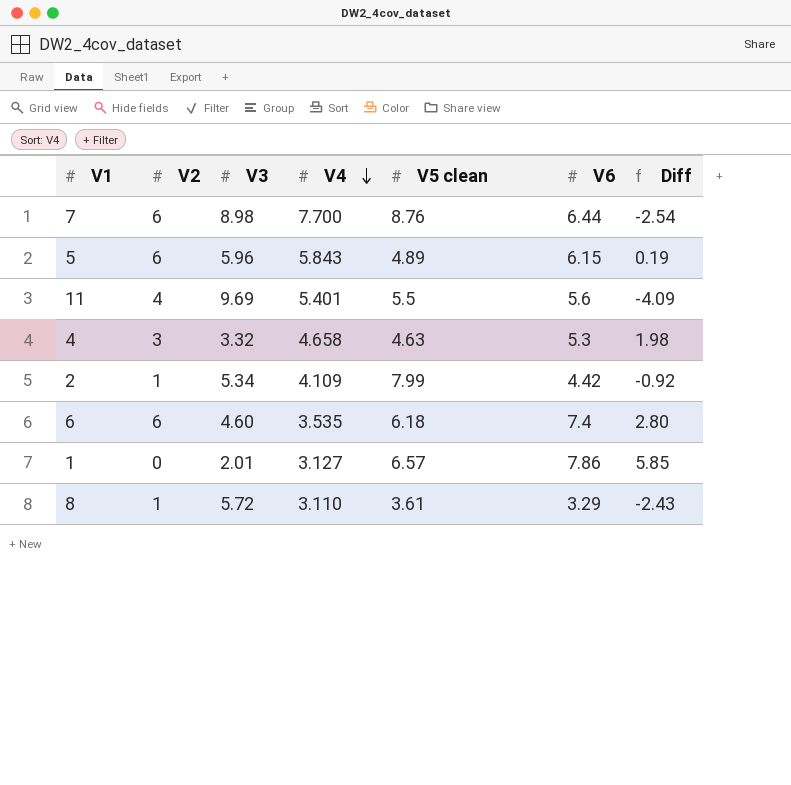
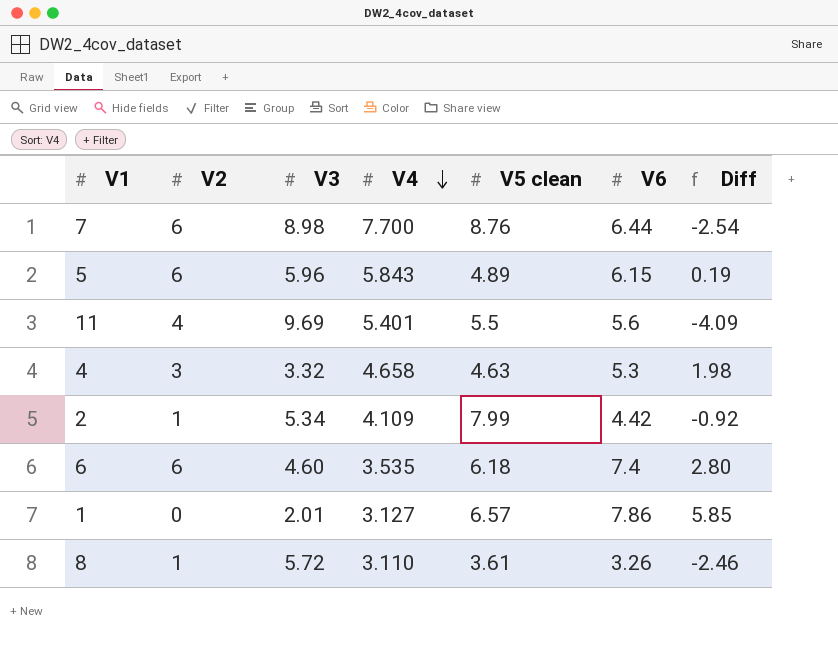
8 | V6: 3.29 -> 3.26
8 | Diff: -2.43 -> -2.46

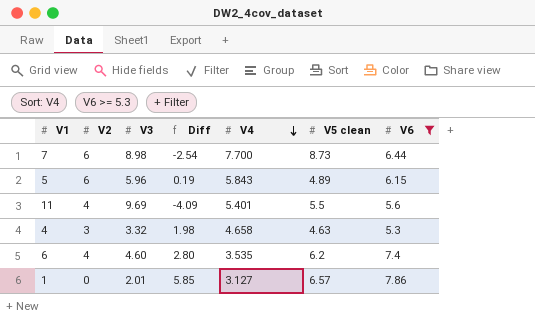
filter: none -> V6 >= 5.3
column Diff | position: 7 -> 4
7 | V5 clean: 8.76 -> 8.73
6 | V2: 6 -> 4
6 | V5 clean: 6.18 -> 6.2

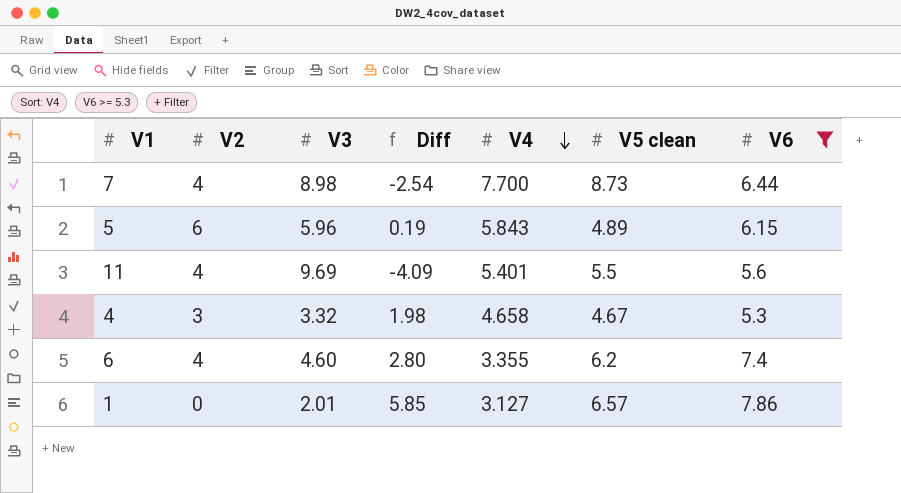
7 | V2: 6 -> 4
4 | V5 clean: 4.63 -> 4.67
6 | V4: 3.535 -> 3.355

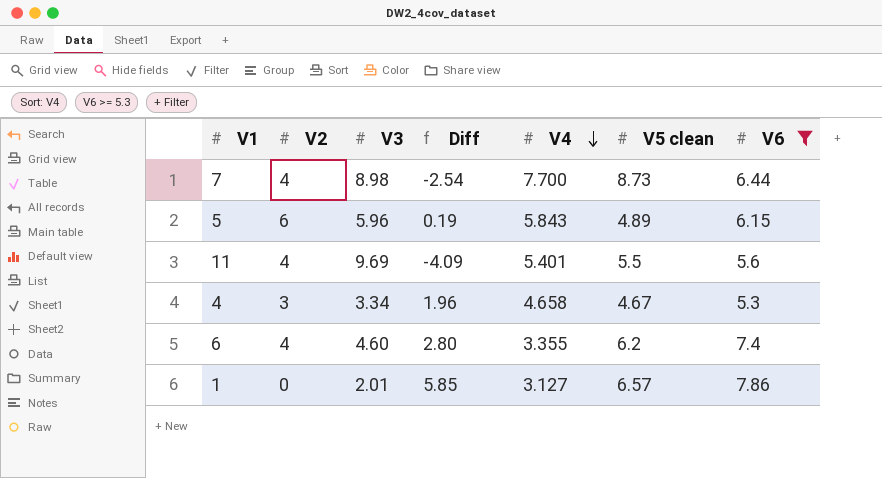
4 | V3: 3.32 -> 3.34
4 | Diff: 1.98 -> 1.96

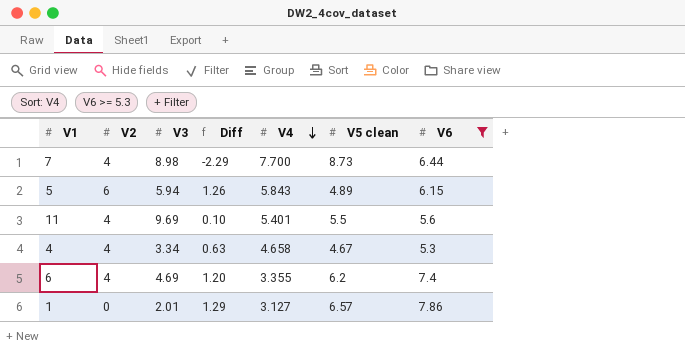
column Diff | formula: [V6] - [V3] -> [V6] - [V5 clean]
5 | V3: 5.96 -> 5.94
4 | V2: 3 -> 4
6 | V3: 4.60 -> 4.69

